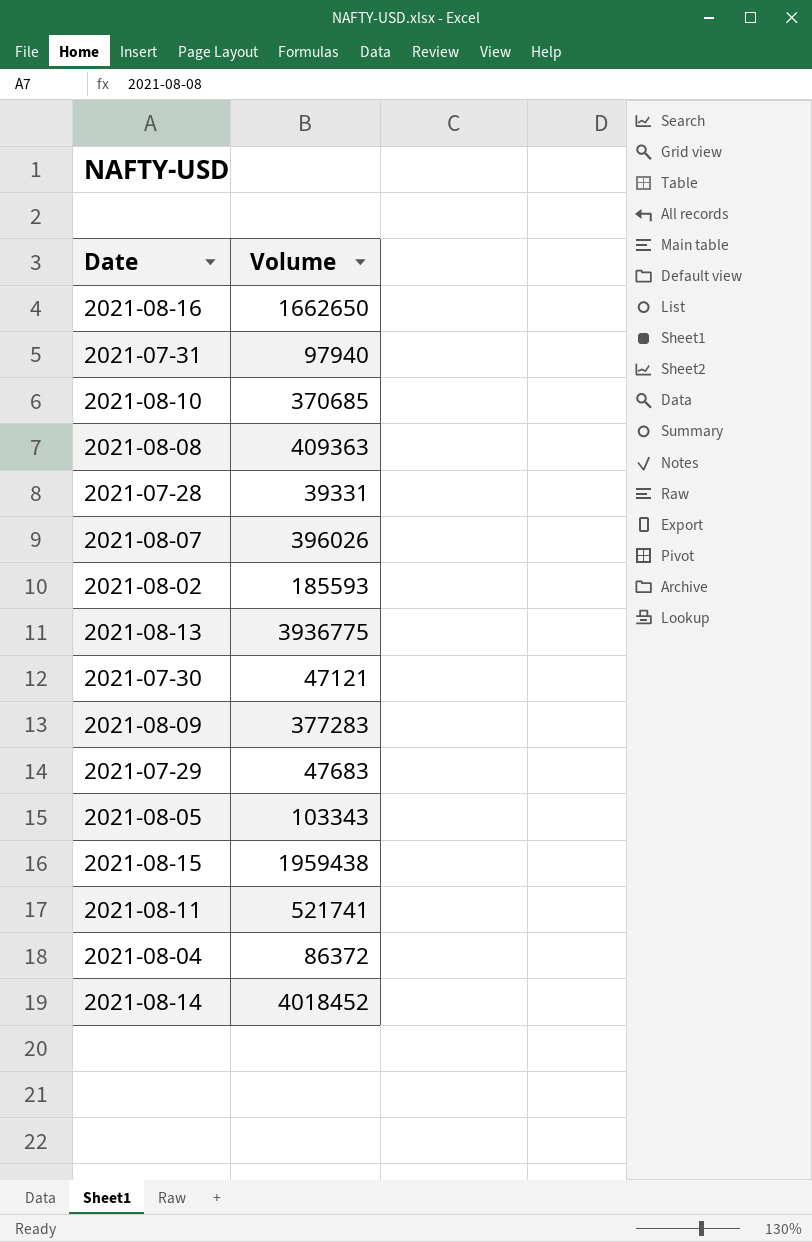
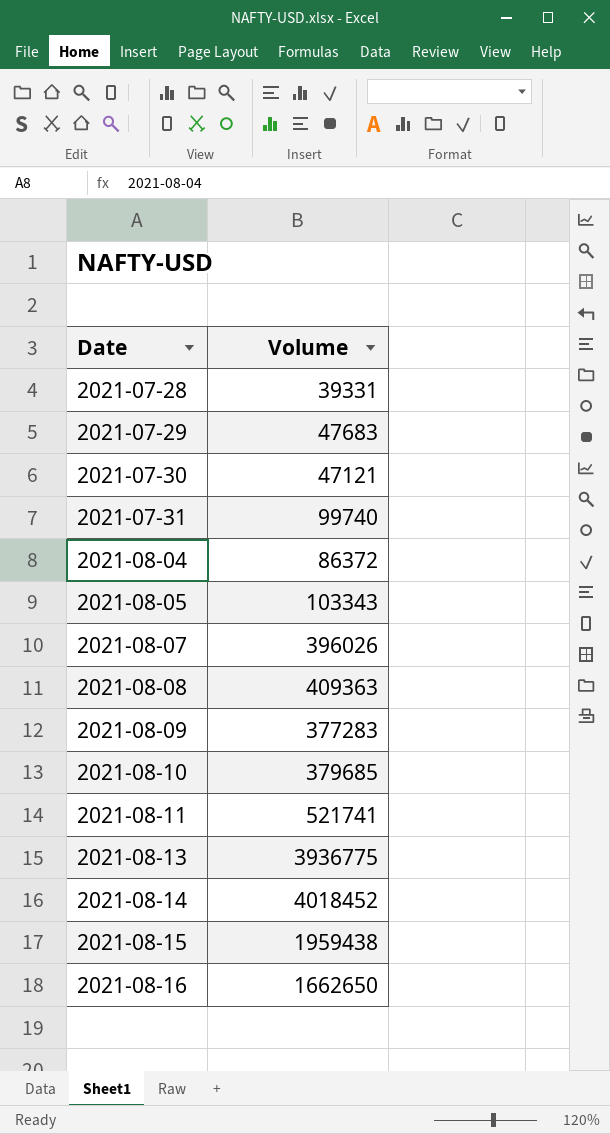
row order: none -> Date ascending
row 2021-08-02: 185593 -> none
2021-07-31 | Volume: 97940 -> 99740
2021-08-10 | Volume: 370685 -> 379685

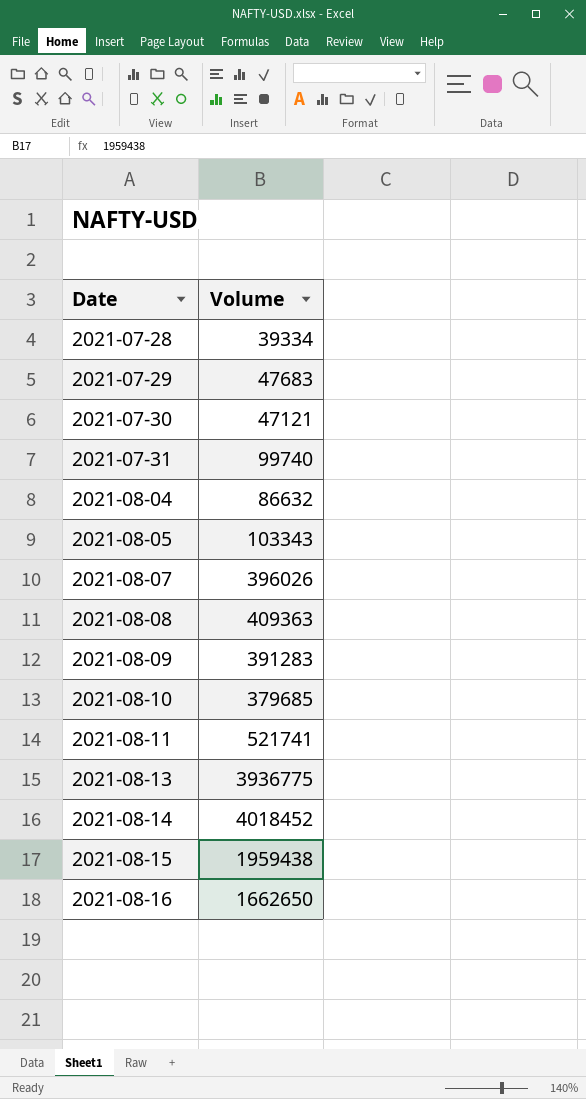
2021-07-28 | Volume: 39331 -> 39334
2021-08-04 | Volume: 86372 -> 86632
2021-08-09 | Volume: 377283 -> 391283

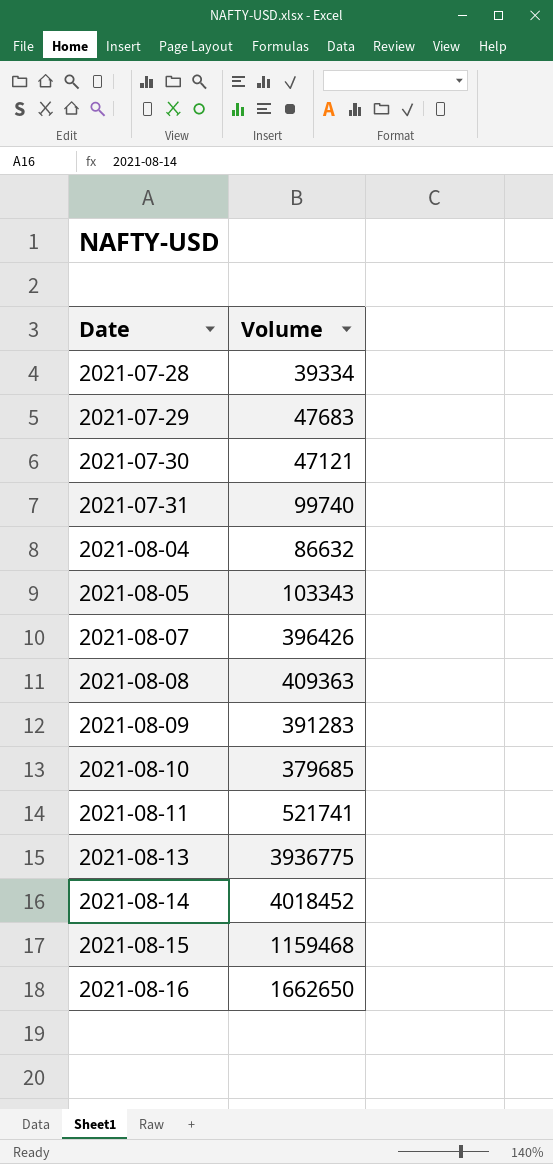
2021-08-07 | Volume: 396026 -> 396426
2021-08-15 | Volume: 1959438 -> 1159468

